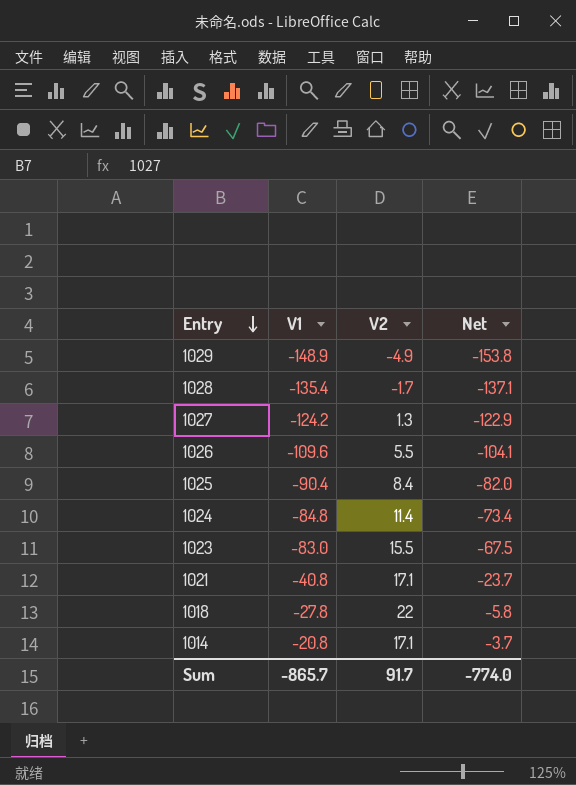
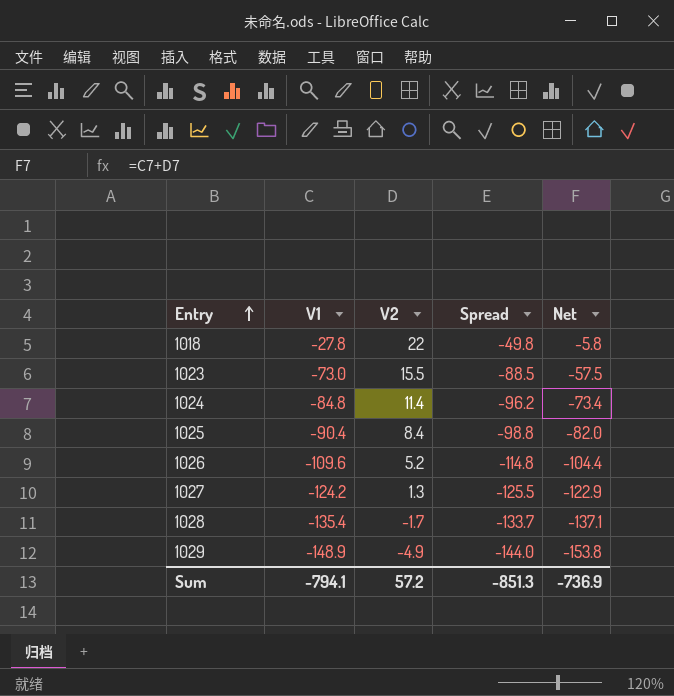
row order: Entry descending -> Entry ascending
column Spread | formula: none -> [V1] - [V2]
row 1021: -40.8 | 17.1 | -23.7 -> none
row 1014: -20.8 | 17.1 | -3.7 -> none
1023 | V1: -83.0 -> -73.0
1023 | Net: -67.5 -> -57.5
1026 | V2: 5.5 -> 5.2
1026 | Net: -104.1 -> -104.4
Sum | V1: -865.7 -> -794.1
Sum | V2: 91.7 -> 57.2
Sum | Net: -774.0 -> -736.9

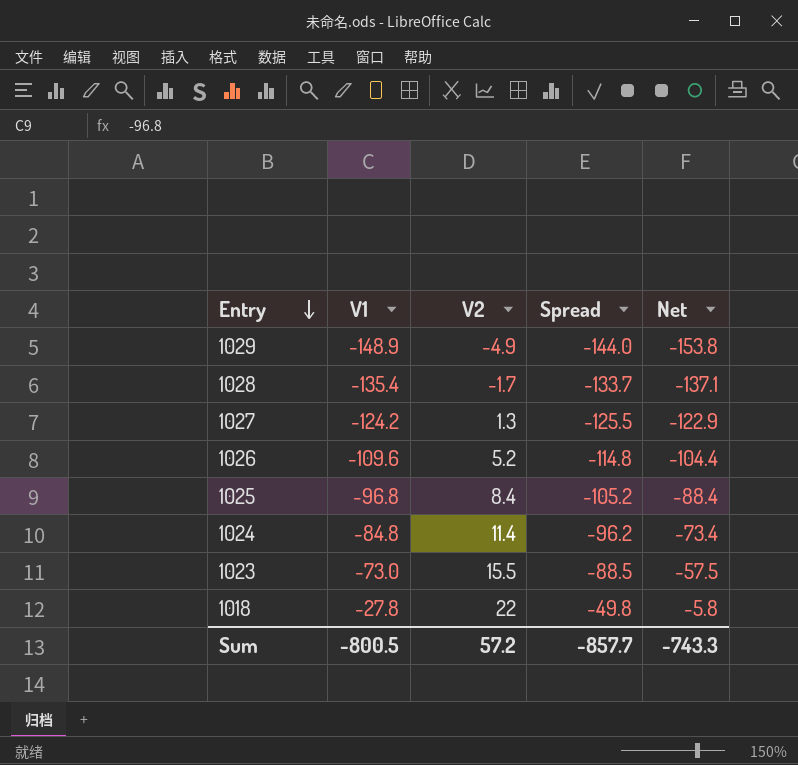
row order: Entry ascending -> Entry descending
1025 | V1: -90.4 -> -96.8
1025 | Spread: -98.8 -> -105.2
1025 | Net: -82.0 -> -88.4
Sum | V1: -794.1 -> -800.5
Sum | Spread: -851.3 -> -857.7
Sum | Net: -736.9 -> -743.3

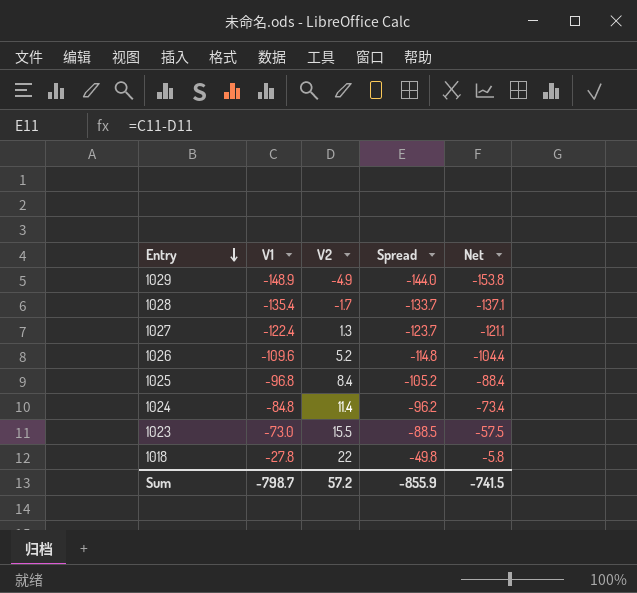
1027 | V1: -124.2 -> -122.4
1027 | Spread: -125.5 -> -123.7
1027 | Net: -122.9 -> -121.1
Sum | V1: -800.5 -> -798.7
Sum | Spread: -857.7 -> -855.9
Sum | Net: -743.3 -> -741.5

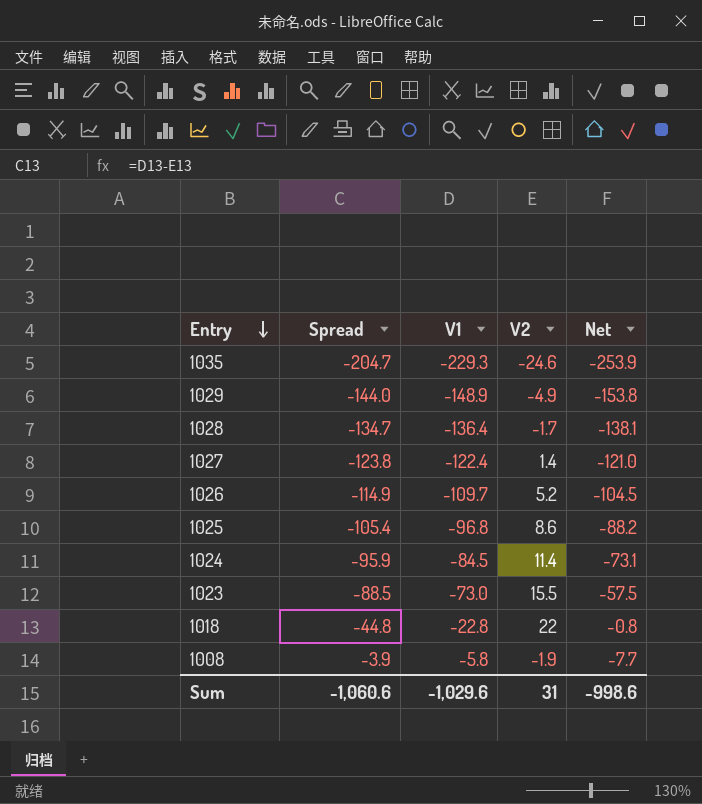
column Spread | position: 4 -> 2
row 1035: none -> -204.7 | -229.3 | -24.6 | -253.9
1028 | Spread: -133.7 -> -134.7
1028 | V1: -135.4 -> -136.4
1028 | Net: -137.1 -> -138.1
1027 | Spread: -123.7 -> -123.8
1027 | V2: 1.3 -> 1.4
1027 | Net: -121.1 -> -121.0
1026 | Spread: -114.8 -> -114.9
1026 | V1: -109.6 -> -109.7
1026 | Net: -104.4 -> -104.5
1025 | Spread: -105.2 -> -105.4
1025 | V2: 8.4 -> 8.6
1025 | Net: -88.4 -> -88.2
1024 | Spread: -96.2 -> -95.9
1024 | V1: -84.8 -> -84.5
1024 | Net: -73.4 -> -73.1
1018 | Spread: -49.8 -> -44.8
1018 | V1: -27.8 -> -22.8
1018 | Net: -5.8 -> -0.8
row 1008: none -> -3.9 | -5.8 | -1.9 | -7.7
Sum | Spread: -855.9 -> -1,060.6
Sum | V1: -798.7 -> -1,029.6
Sum | V2: 57.2 -> 31
Sum | Net: -741.5 -> -998.6

